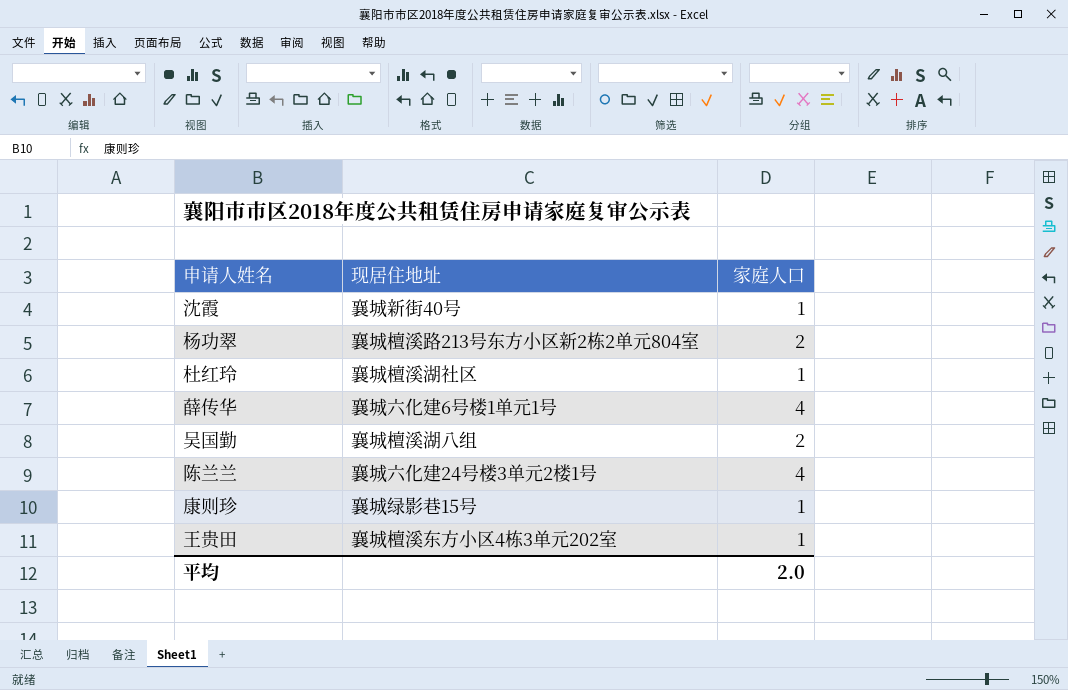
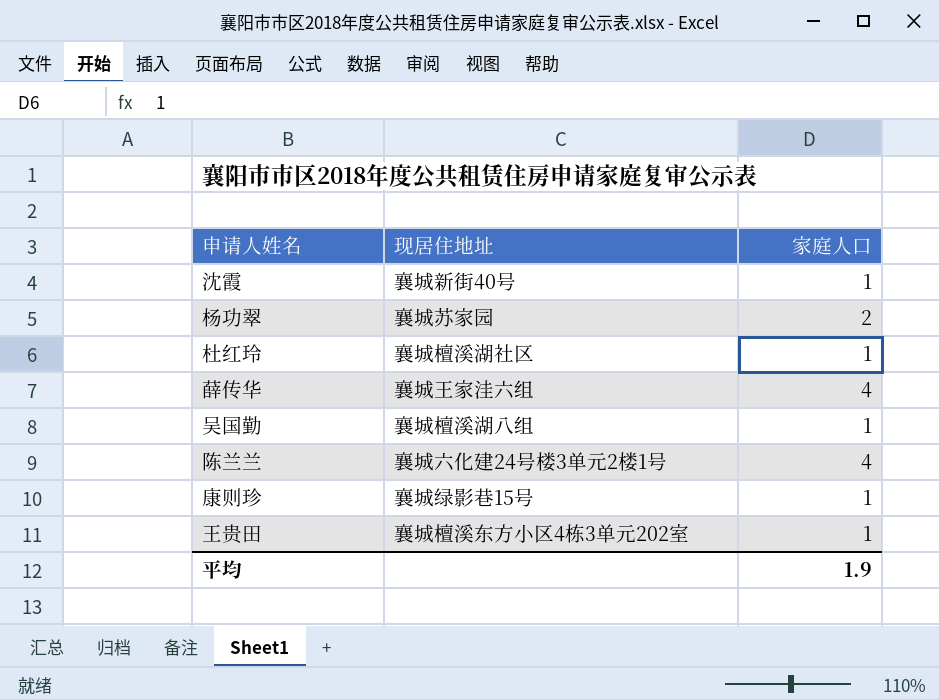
杨功翠 | 现居住地址: 襄城檀溪路213号东方小区新2栋2单元804室 -> 襄城苏家园
薛传华 | 现居住地址: 襄城六化建6号楼1单元1号 -> 襄城王家洼六组
吴国勤 | 家庭人口: 2 -> 1
平均 | 家庭人口: 2.0 -> 1.9

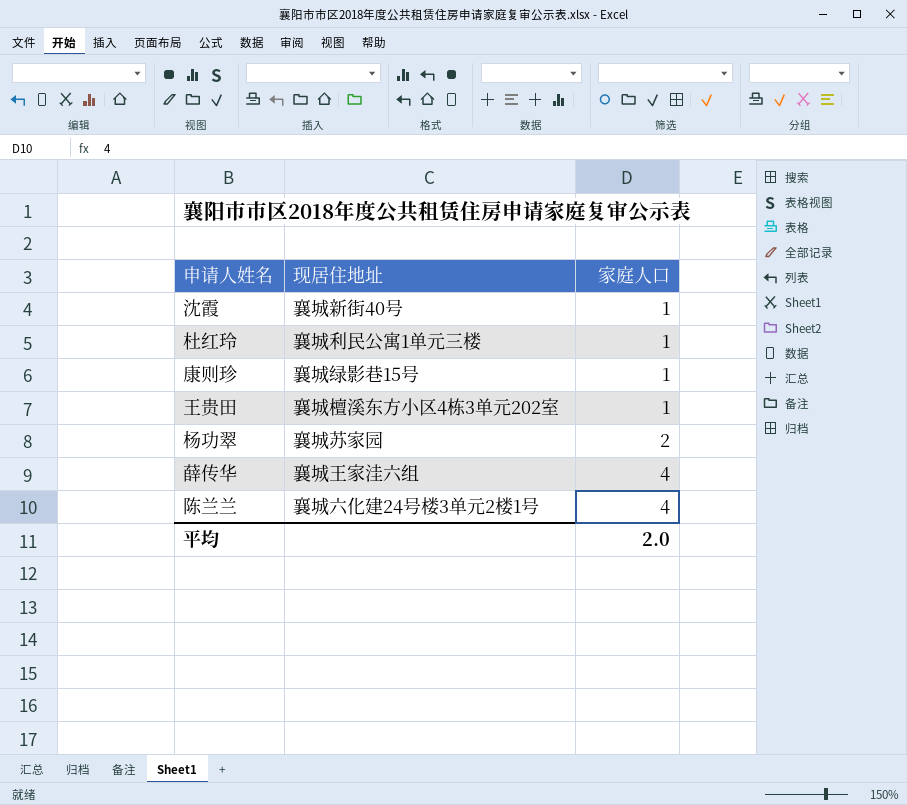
row order: none -> 家庭人口 ascending
row 吴国勤: 襄城檀溪湖八组 | 1 -> none
杜红玲 | 现居住地址: 襄城檀溪湖社区 -> 襄城利民公寓1单元三楼
平均 | 家庭人口: 1.9 -> 2.0

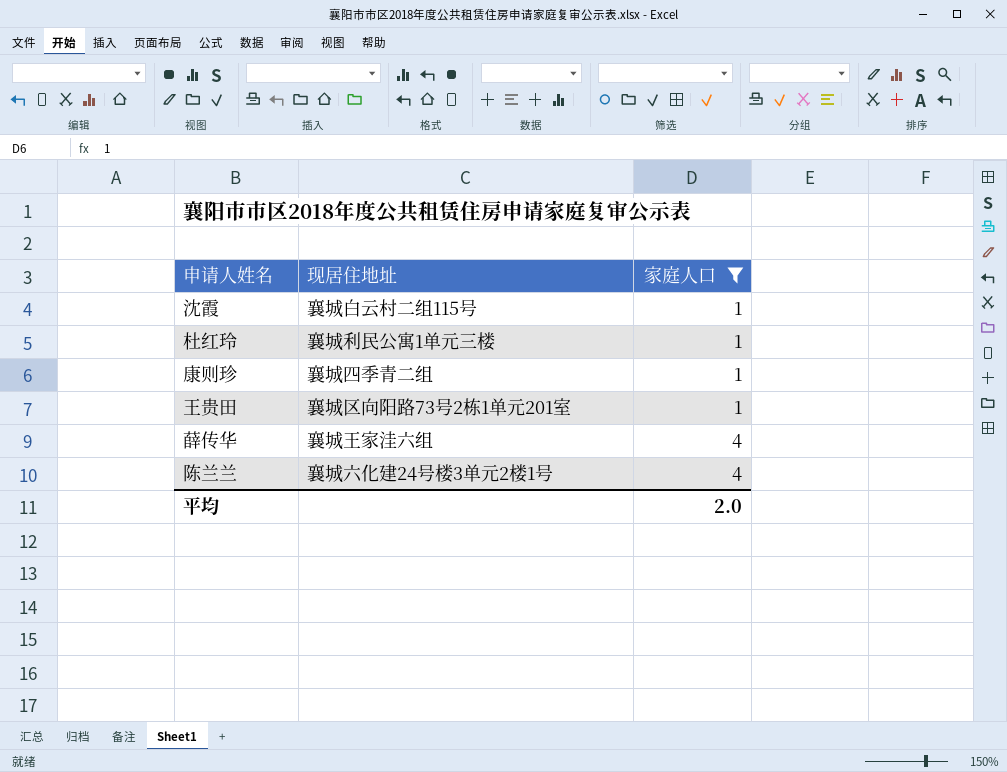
filter: none -> 家庭人口 != 2
沈霞 | 现居住地址: 襄城新街40号 -> 襄城白云村二组115号
康则珍 | 现居住地址: 襄城绿影巷15号 -> 襄城四季青二组
王贵田 | 现居住地址: 襄城檀溪东方小区4栋3单元202室 -> 襄城区向阳路73号2栋1单元201室

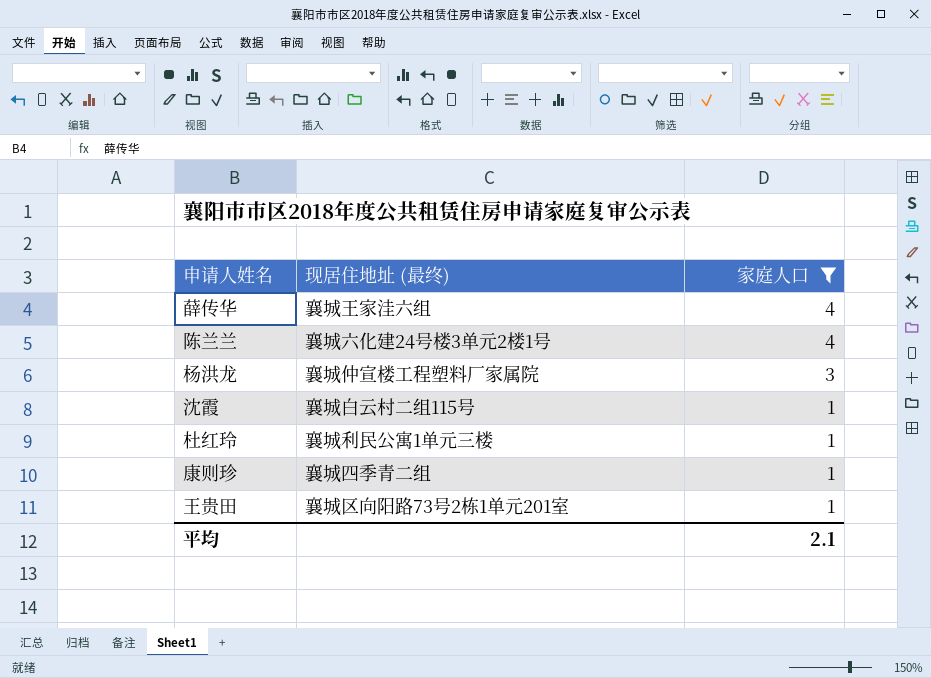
row order: 家庭人口 ascending -> 家庭人口 descending
column name: 现居住地址 -> 现居住地址 (最终)
row 杨洪龙: none -> 襄城仲宣楼工程塑料厂家属院 | 3
平均 | 家庭人口: 2.0 -> 2.1

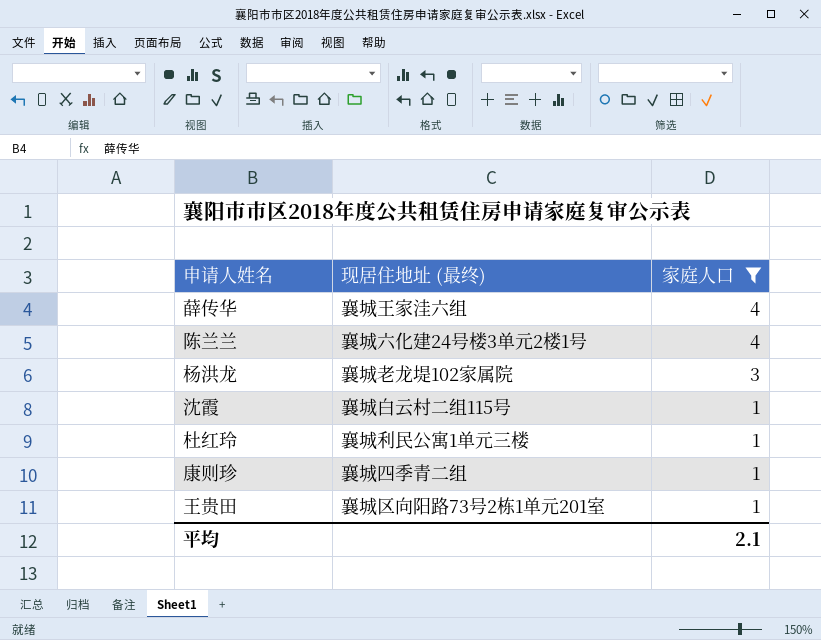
杨洪龙 | 现居住地址 (最终): 襄城仲宣楼工程塑料厂家属院 -> 襄城老龙堤102家属院

